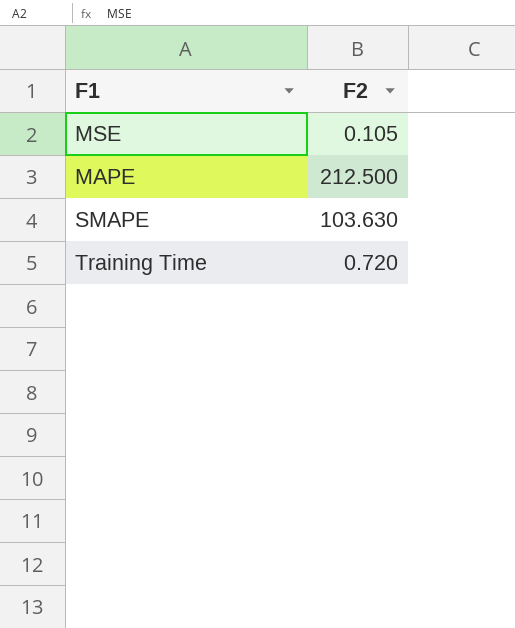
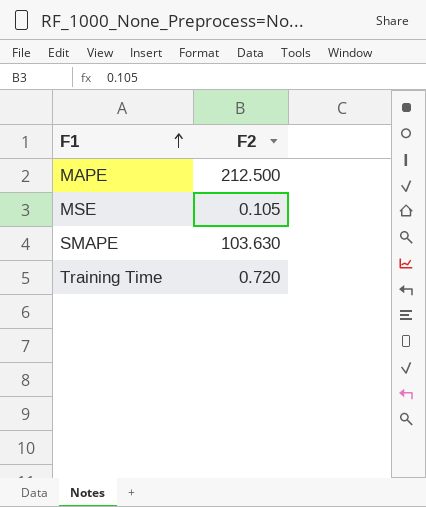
row order: none -> F1 ascending

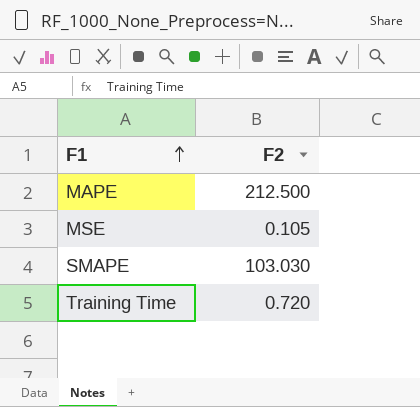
SMAPE | F2: 103.630 -> 103.030

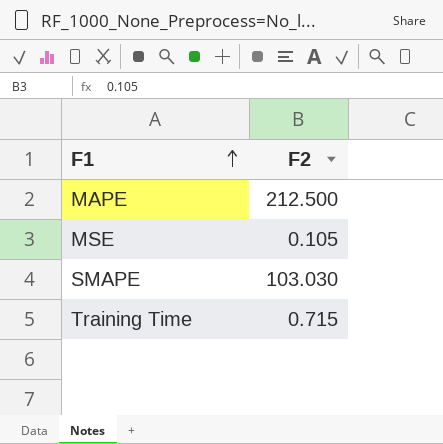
Training Time | F2: 0.720 -> 0.715

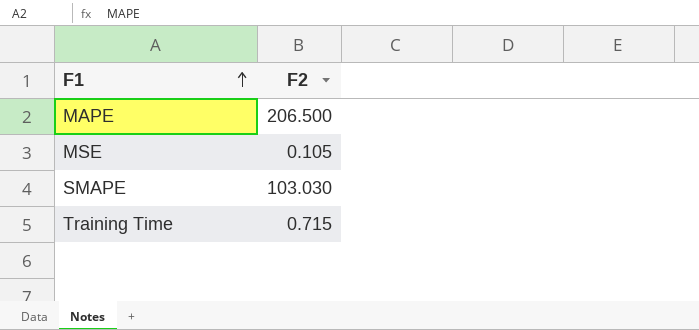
MAPE | F2: 212.500 -> 206.500

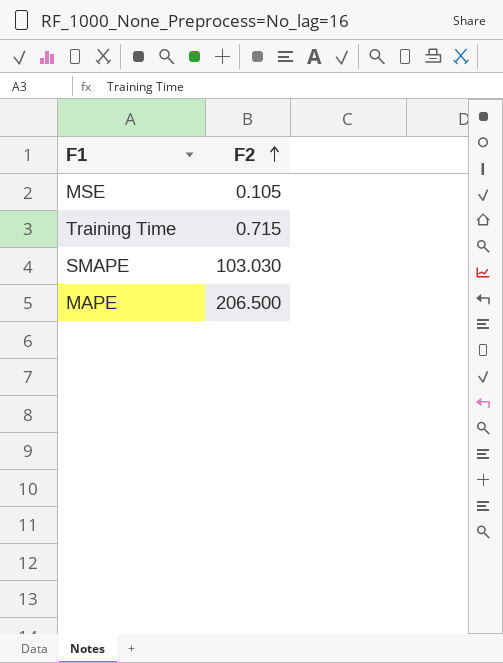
row order: F1 ascending -> F2 ascending

